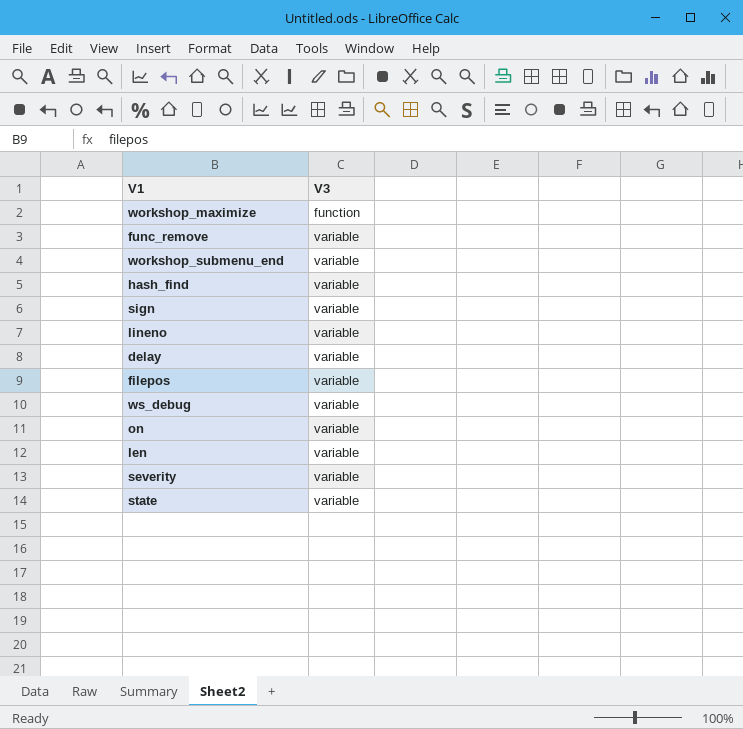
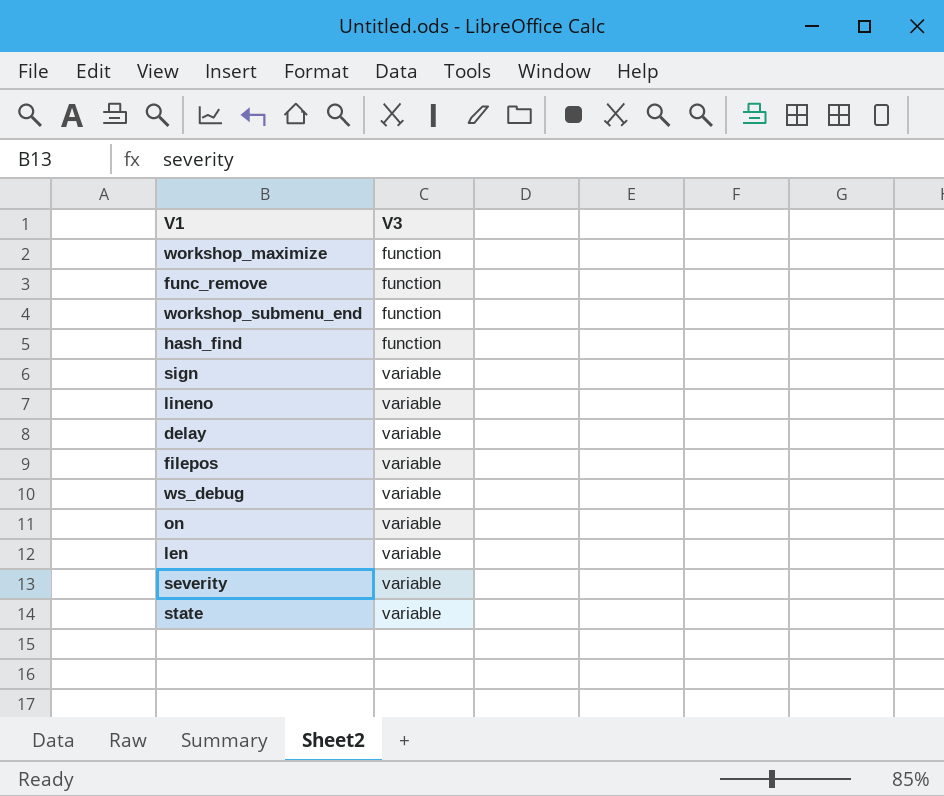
func_remove | V3: variable -> function
workshop_submenu_end | V3: variable -> function
hash_find | V3: variable -> function

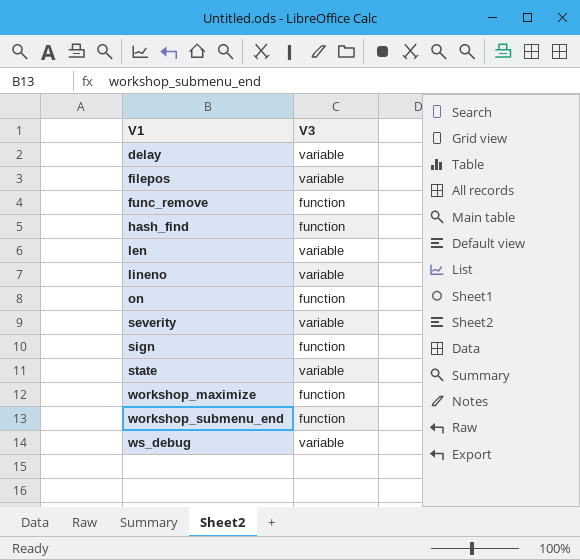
row order: V3 ascending -> V1 ascending
on | V3: variable -> function
sign | V3: variable -> function

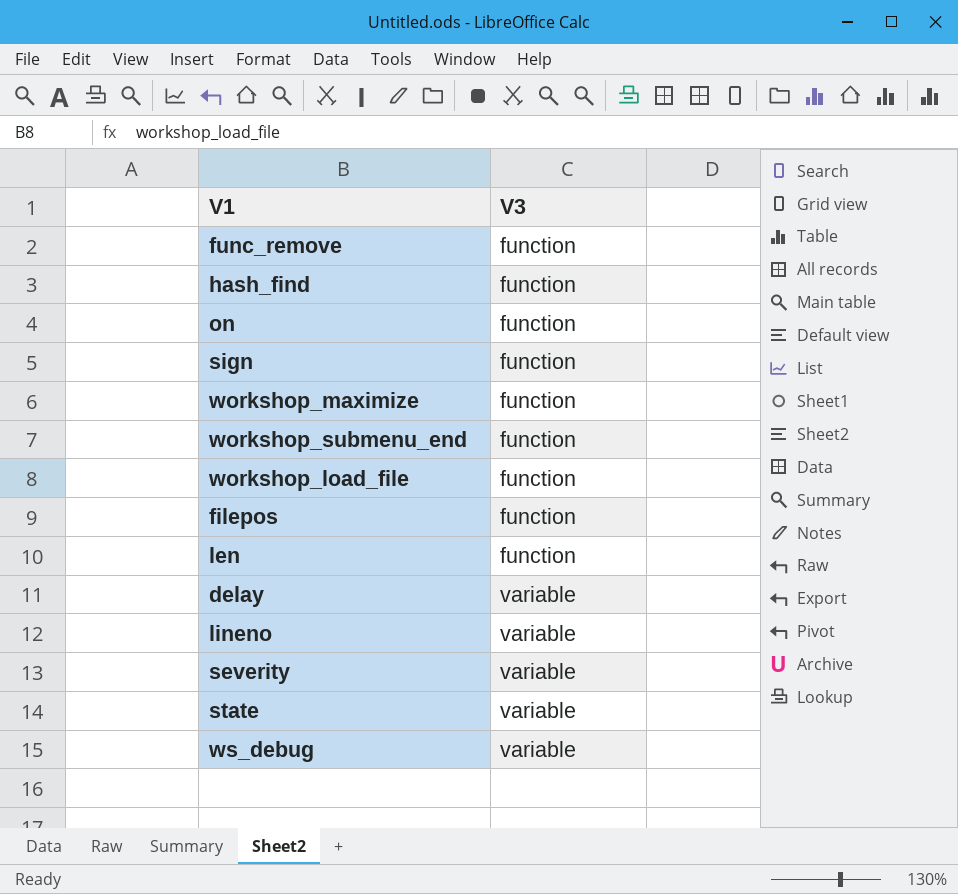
row order: V1 ascending -> V3 ascending
row workshop_load_file: none -> function
filepos | V3: variable -> function
len | V3: variable -> function

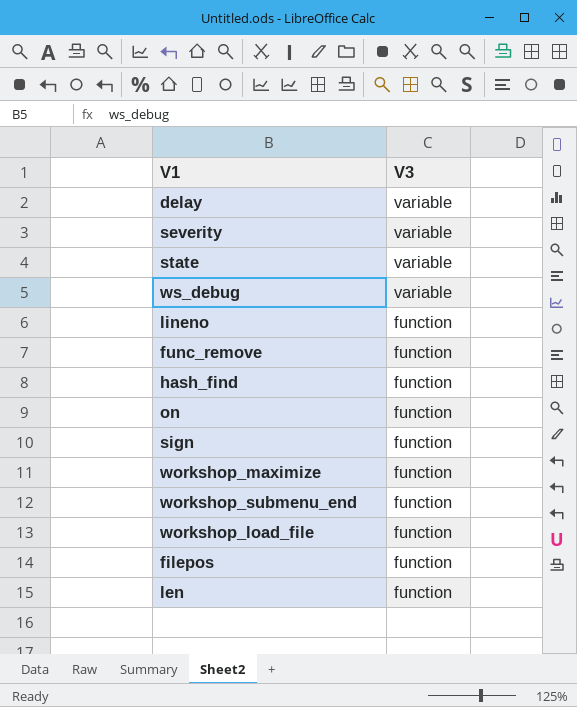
row order: V3 ascending -> V3 descending
lineno | V3: variable -> function

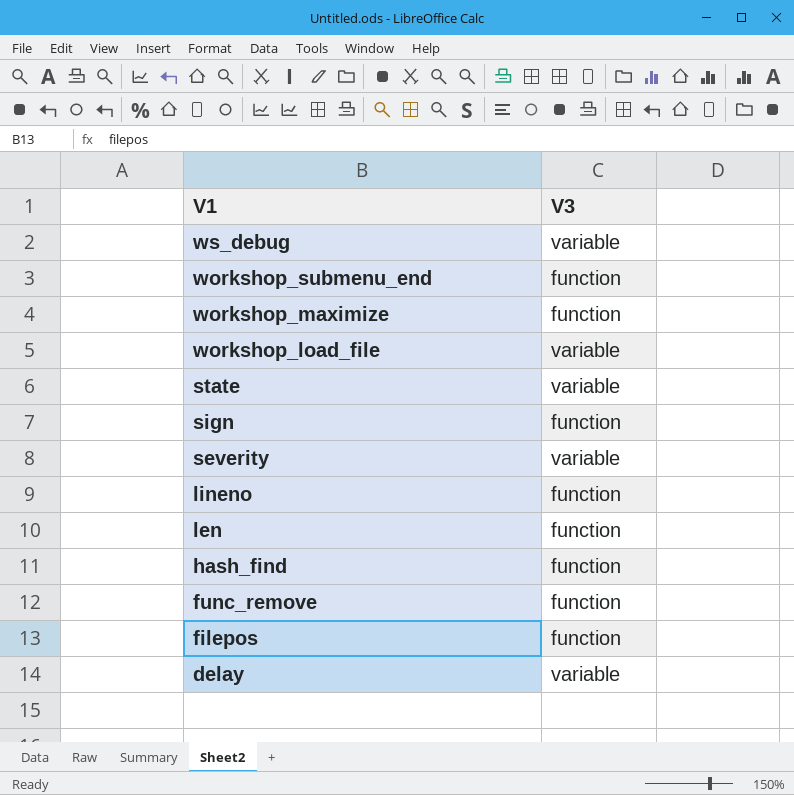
row order: V3 descending -> V1 descending
row on: function -> none
workshop_load_file | V3: function -> variable

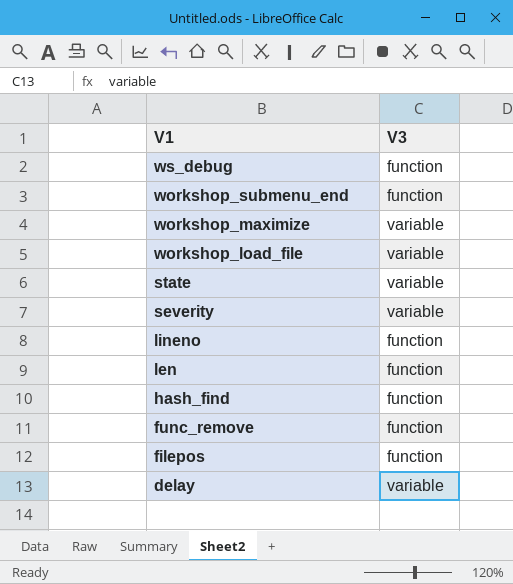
row sign: function -> none
ws_debug | V3: variable -> function
workshop_maximize | V3: function -> variable

